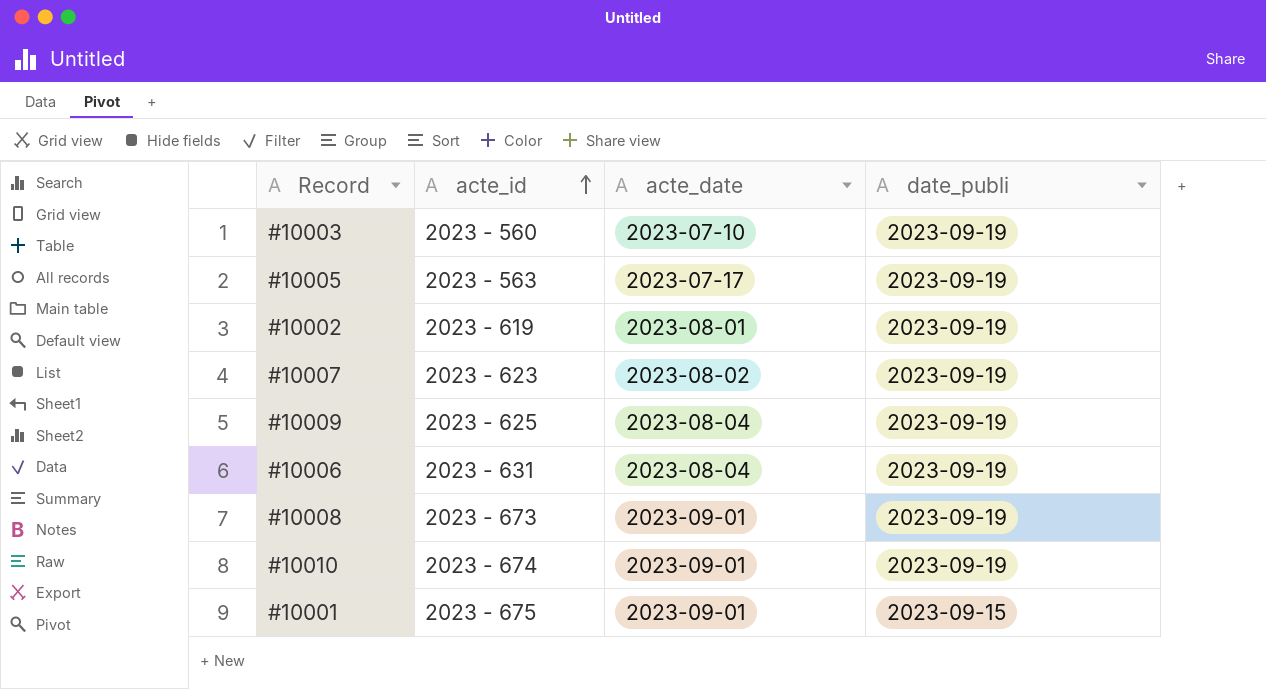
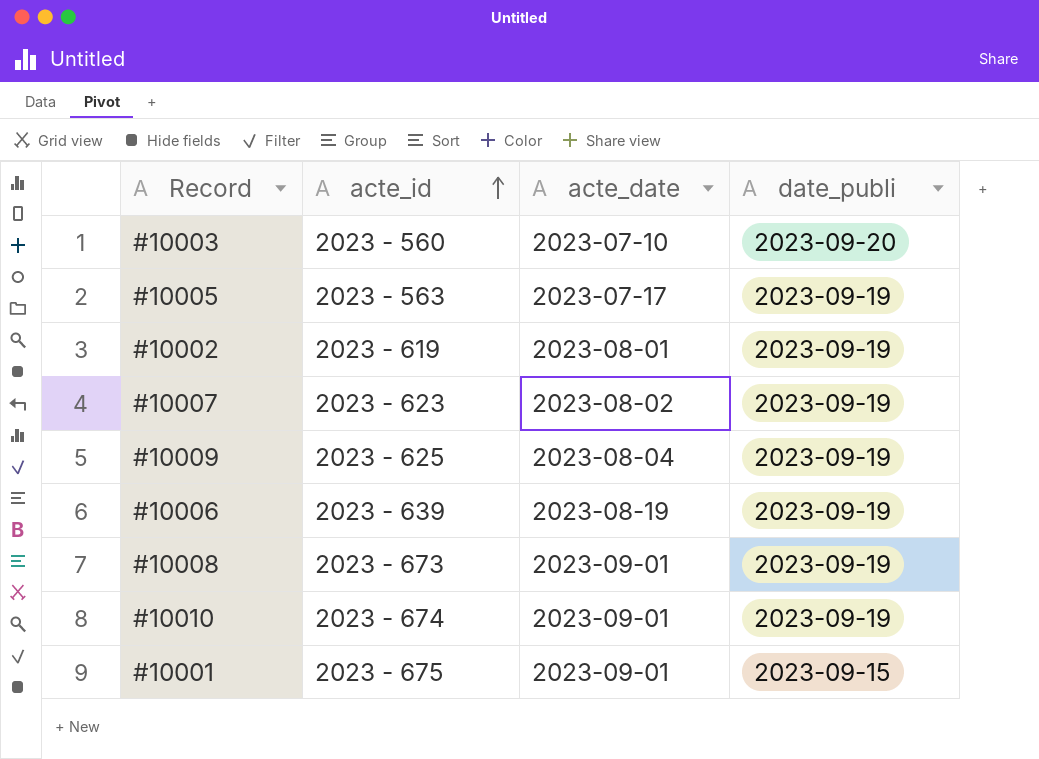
#10003 | date_publi: 2023-09-19 -> 2023-09-20
#10006 | acte_id: 2023 - 631 -> 2023 - 639
#10006 | acte_date: 2023-08-04 -> 2023-08-19

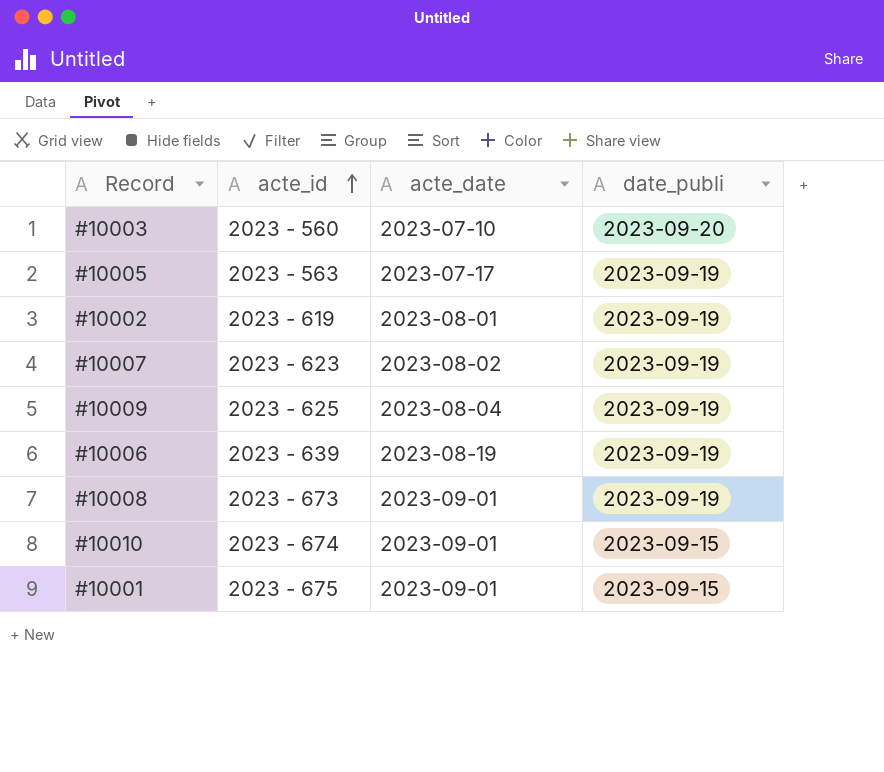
#10010 | date_publi: 2023-09-19 -> 2023-09-15

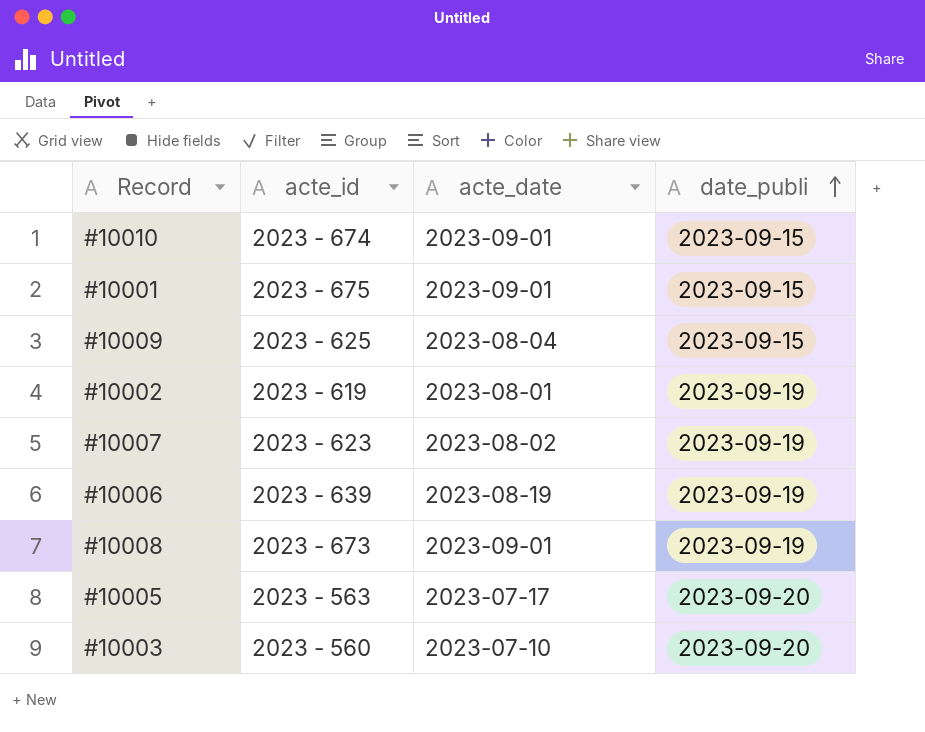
row order: acte_id ascending -> date_publi ascending
#10009 | date_publi: 2023-09-19 -> 2023-09-15
#10005 | date_publi: 2023-09-19 -> 2023-09-20

